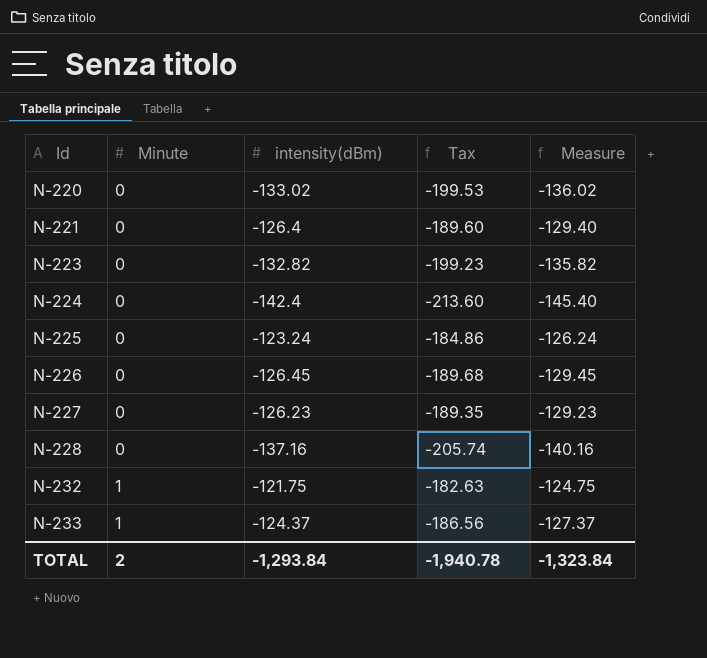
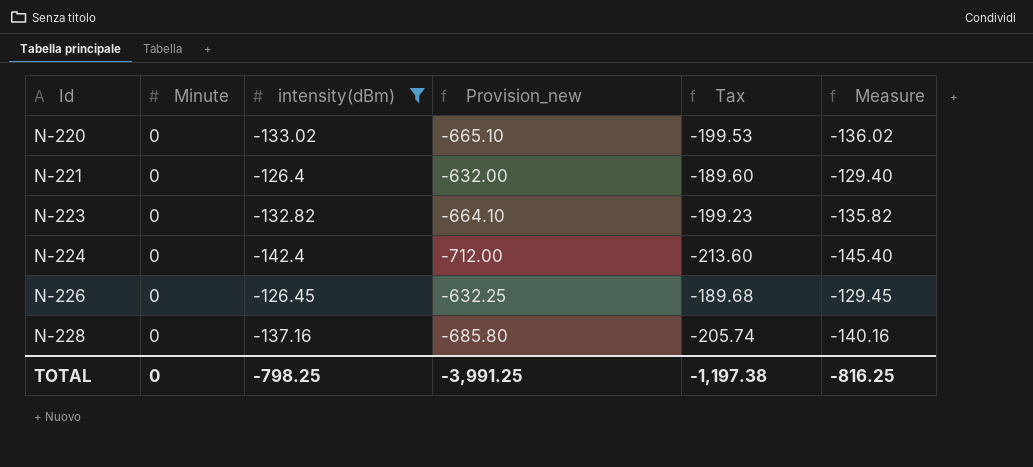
filter: none -> intensity(dBm) <= -126.4
column Provision_new | formula: none -> [intensity(dBm)] * 5
TOTAL | Minute: 2 -> 0
TOTAL | intensity(dBm): -1,293.84 -> -798.25
TOTAL | Tax: -1,940.78 -> -1,197.38
TOTAL | Measure: -1,323.84 -> -816.25

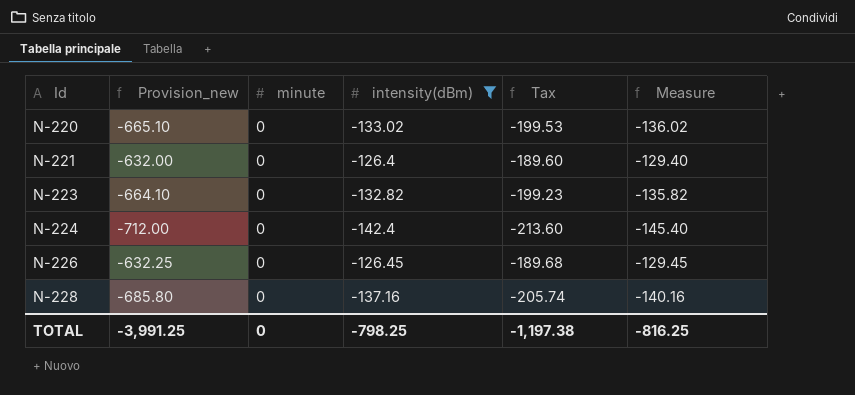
column Provision_new | position: 4 -> 2
column name: Minute -> minute

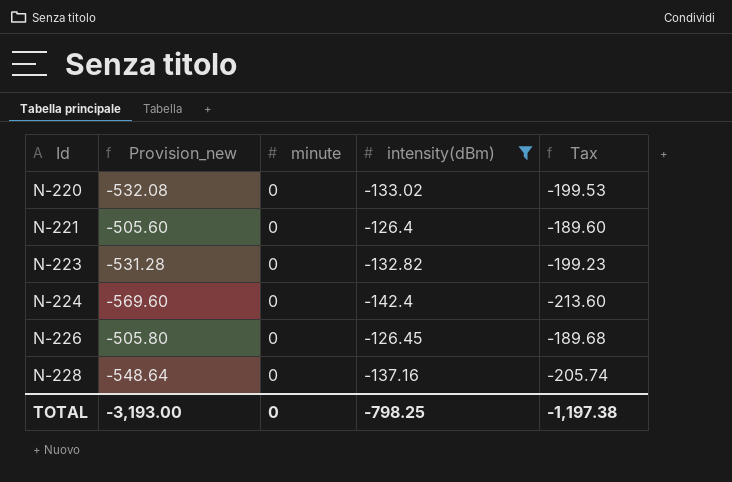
column Measure | formula: [intensity(dBm)] - 3 -> none
column Provision_new | formula: [intensity(dBm)] * 5 -> [intensity(dBm)] * 4
TOTAL | Provision_new: -3,991.25 -> -3,193.00

